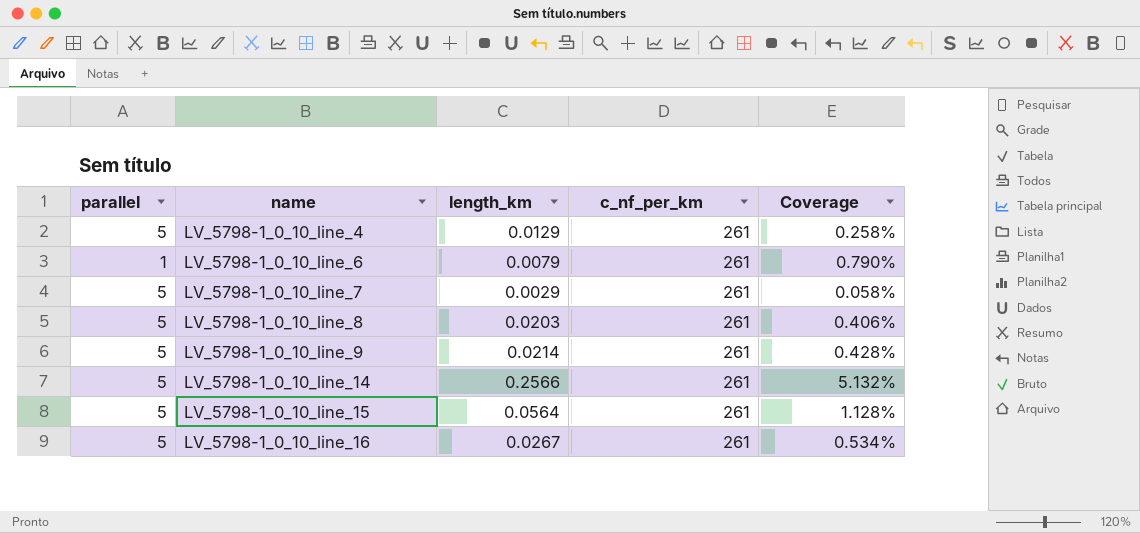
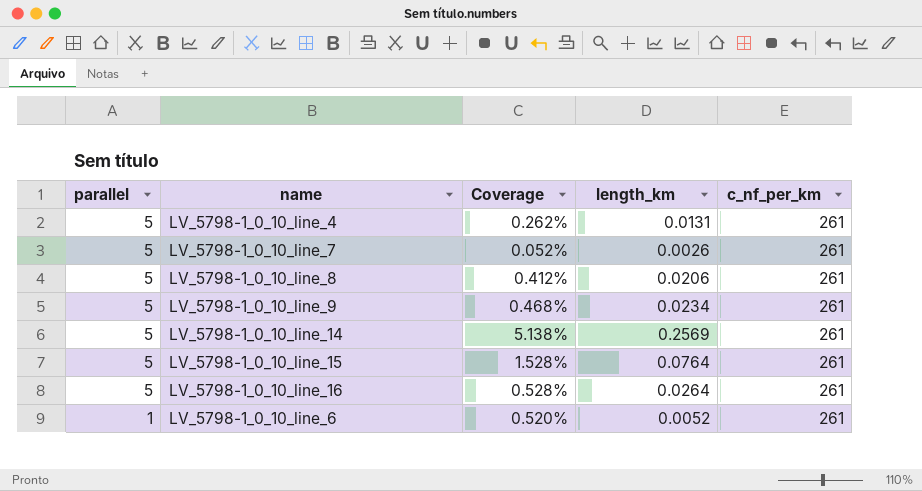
row order: name ascending -> parallel descending
column Coverage | position: 5 -> 3
LV_5798-1_0_10_line_4 | Coverage: 0.258% -> 0.262%
LV_5798-1_0_10_line_4 | length_km: 0.0129 -> 0.0131
LV_5798-1_0_10_line_7 | Coverage: 0.058% -> 0.052%
LV_5798-1_0_10_line_7 | length_km: 0.0029 -> 0.0026
LV_5798-1_0_10_line_8 | Coverage: 0.406% -> 0.412%
LV_5798-1_0_10_line_8 | length_km: 0.0203 -> 0.0206
LV_5798-1_0_10_line_9 | Coverage: 0.428% -> 0.468%
LV_5798-1_0_10_line_9 | length_km: 0.0214 -> 0.0234
LV_5798-1_0_10_line_14 | Coverage: 5.132% -> 5.138%
LV_5798-1_0_10_line_14 | length_km: 0.2566 -> 0.2569
LV_5798-1_0_10_line_15 | Coverage: 1.128% -> 1.528%
LV_5798-1_0_10_line_15 | length_km: 0.0564 -> 0.0764
LV_5798-1_0_10_line_16 | Coverage: 0.534% -> 0.528%
LV_5798-1_0_10_line_16 | length_km: 0.0267 -> 0.0264
LV_5798-1_0_10_line_6 | Coverage: 0.790% -> 0.520%
LV_5798-1_0_10_line_6 | length_km: 0.0079 -> 0.0052

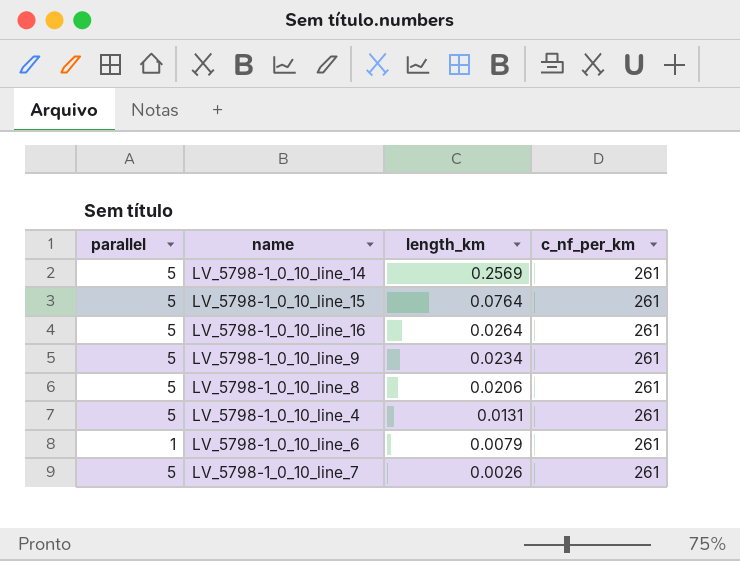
row order: parallel descending -> length_km descending
column Coverage | formula: [length_km] / [parallel] -> none
LV_5798-1_0_10_line_6 | length_km: 0.0052 -> 0.0079

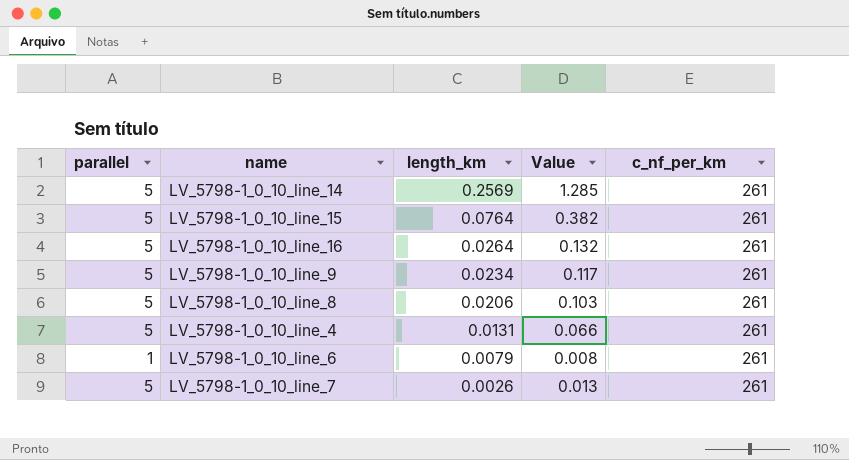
column Value | formula: none -> [parallel] * [length_km]

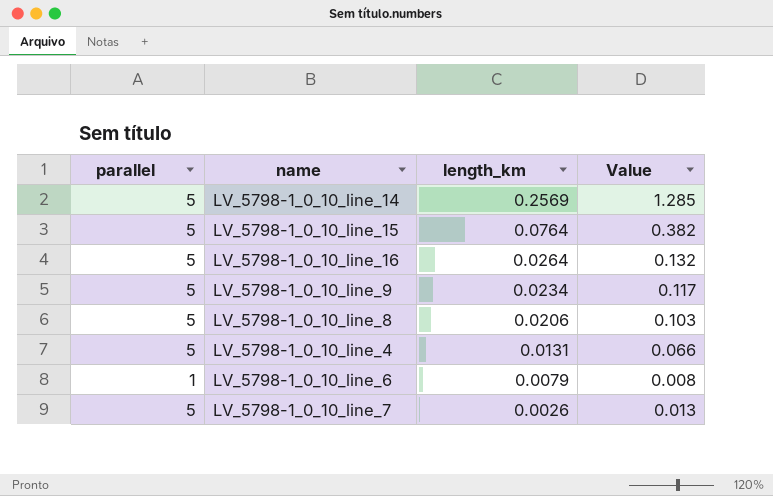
column c_nf_per_km | position: 5 -> none

